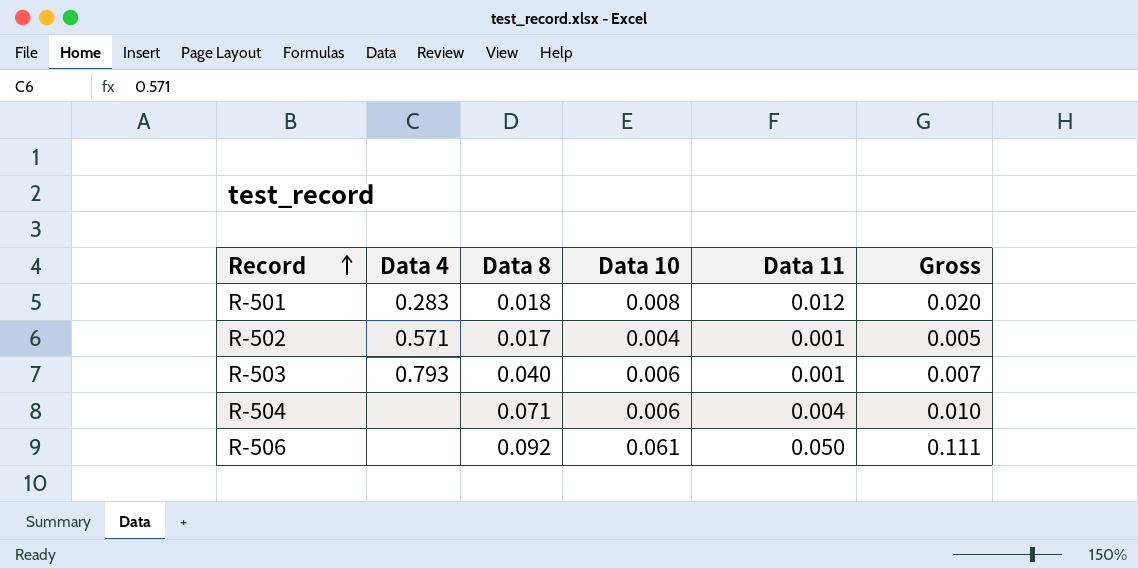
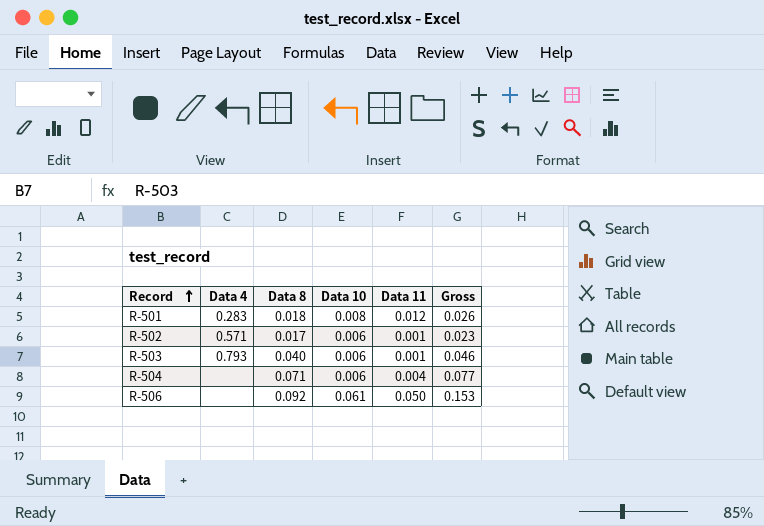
column Gross | formula: [Data 10] + [Data 11] -> [Data 8] + [Data 10]
R-502 | Data 10: 0.004 -> 0.006

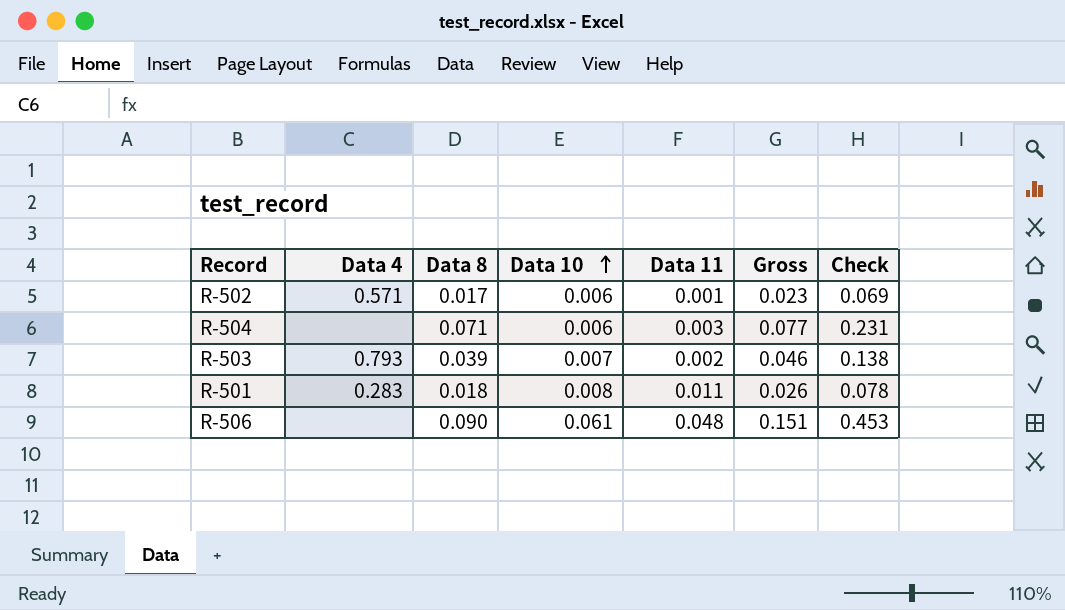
row order: Record ascending -> Data 10 ascending
column Check | formula: none -> [Gross] * 3
R-504 | Data 11: 0.004 -> 0.003
R-503 | Data 8: 0.040 -> 0.039
R-503 | Data 10: 0.006 -> 0.007
R-503 | Data 11: 0.001 -> 0.002
R-501 | Data 11: 0.012 -> 0.011
R-506 | Data 8: 0.092 -> 0.090
R-506 | Data 11: 0.050 -> 0.048
R-506 | Gross: 0.153 -> 0.151

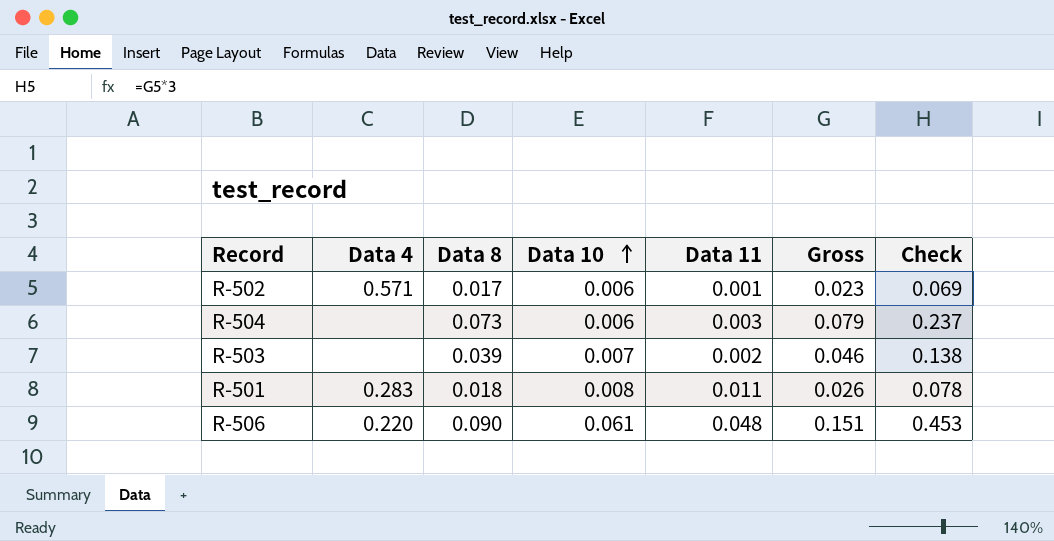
R-504 | Data 8: 0.071 -> 0.073
R-504 | Gross: 0.077 -> 0.079
R-504 | Check: 0.231 -> 0.237
R-503 | Data 4: 0.793 -> none
R-506 | Data 4: none -> 0.220

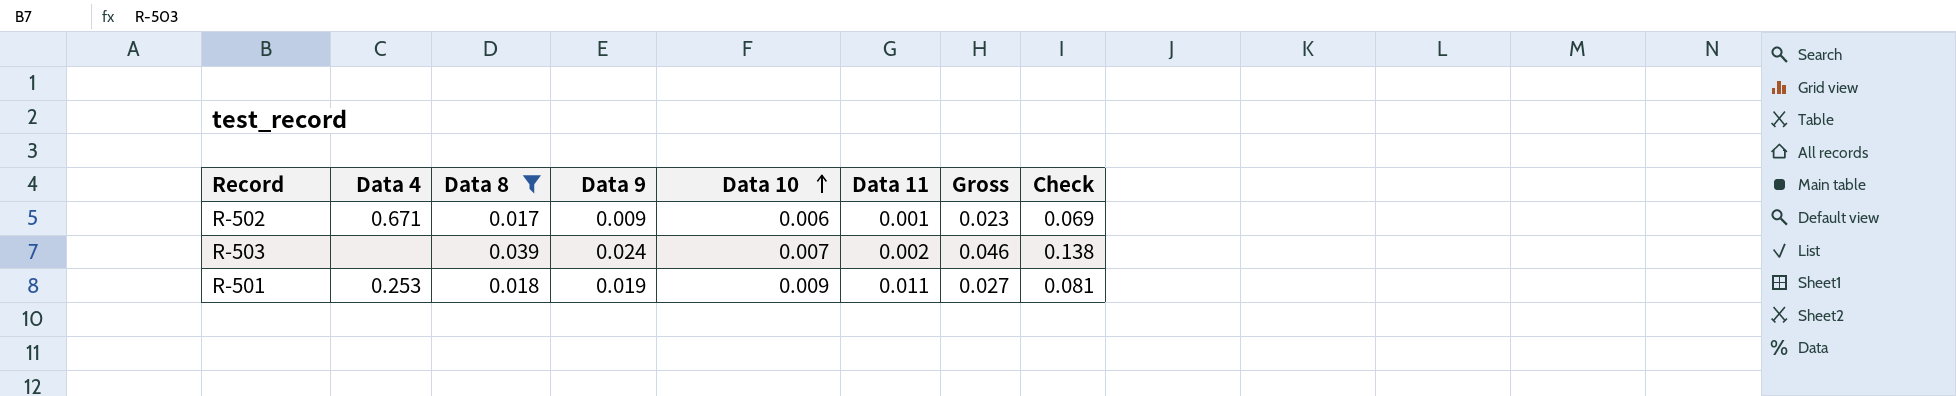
filter: none -> Data 8 <= 0.039
column Data 9 | position: none -> 4
R-502 | Data 4: 0.571 -> 0.671
R-501 | Data 4: 0.283 -> 0.253
R-501 | Data 10: 0.008 -> 0.009
R-501 | Gross: 0.026 -> 0.027
R-501 | Check: 0.078 -> 0.081

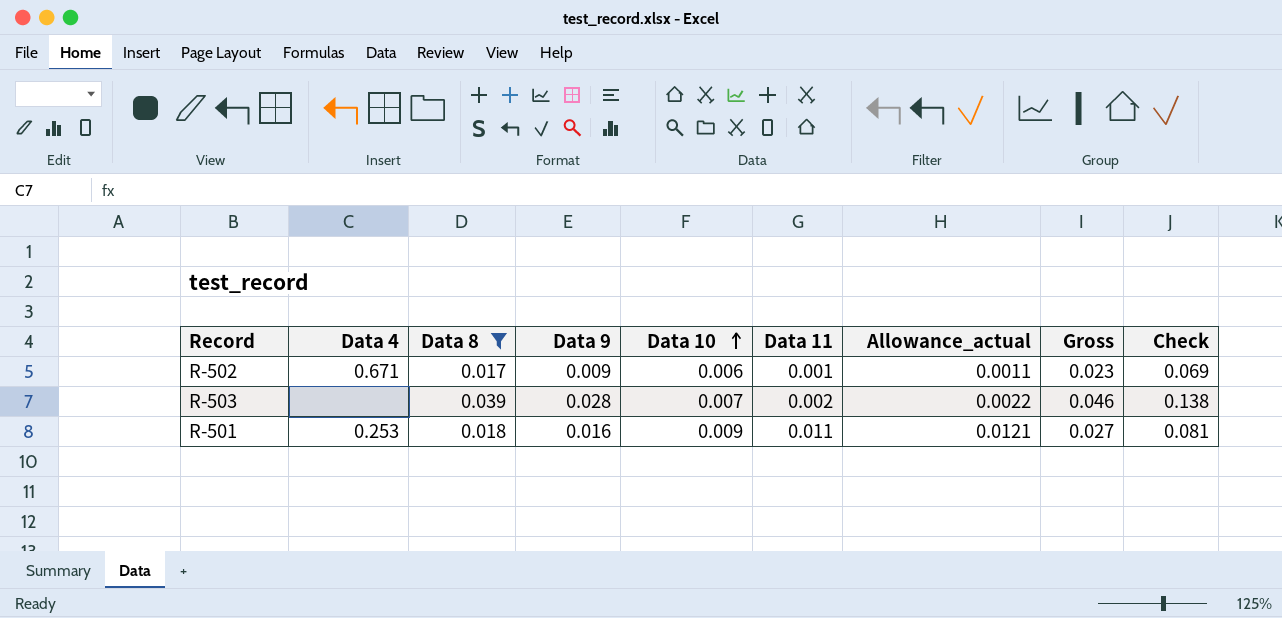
column Allowance_actual | formula: none -> [Data 11] * 1.1
R-503 | Data 9: 0.024 -> 0.028
R-501 | Data 9: 0.019 -> 0.016

